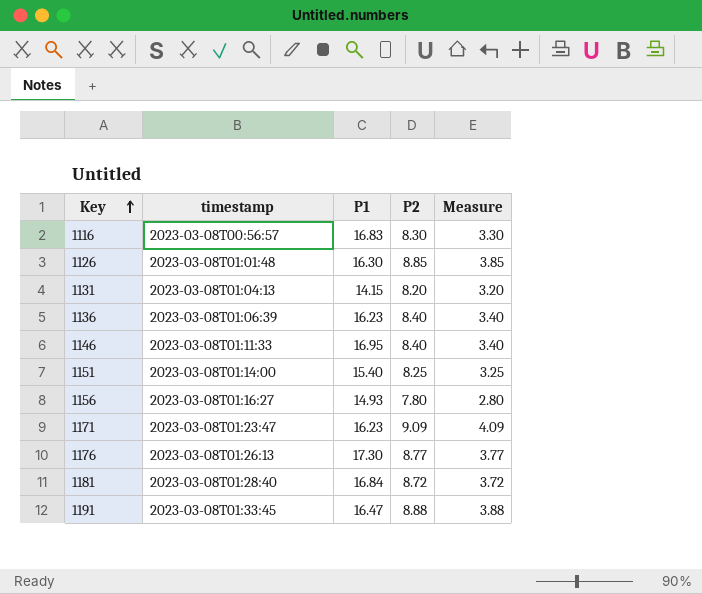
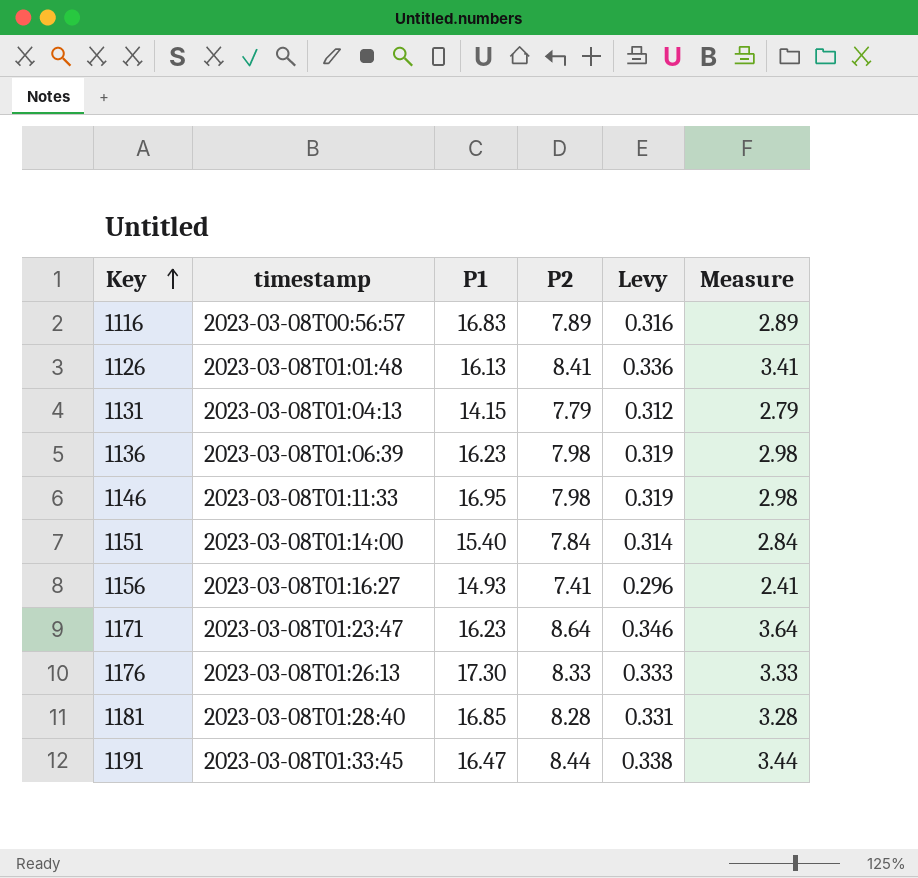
column Levy | formula: none -> [P2] * 0.04
1116 | P2: 8.30 -> 7.89
1116 | Measure: 3.30 -> 2.89
1126 | P1: 16.30 -> 16.13
1126 | P2: 8.85 -> 8.41
1126 | Measure: 3.85 -> 3.41
1131 | P2: 8.20 -> 7.79
1131 | Measure: 3.20 -> 2.79
1136 | P2: 8.40 -> 7.98
1136 | Measure: 3.40 -> 2.98
1146 | P2: 8.40 -> 7.98
1146 | Measure: 3.40 -> 2.98
1151 | P2: 8.25 -> 7.84
1151 | Measure: 3.25 -> 2.84
1156 | P2: 7.80 -> 7.41
1156 | Measure: 2.80 -> 2.41
1171 | P2: 9.09 -> 8.64
1171 | Measure: 4.09 -> 3.64
1176 | P2: 8.77 -> 8.33
1176 | Measure: 3.77 -> 3.33
1181 | P1: 16.84 -> 16.85
1181 | P2: 8.72 -> 8.28
1181 | Measure: 3.72 -> 3.28
1191 | P2: 8.88 -> 8.44
1191 | Measure: 3.88 -> 3.44

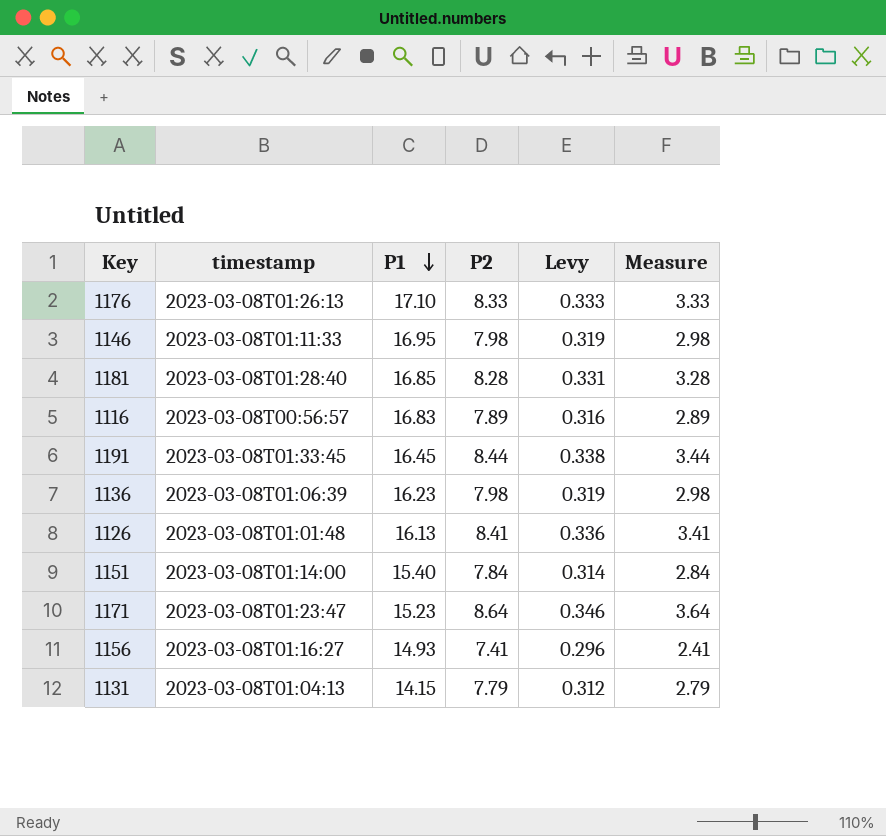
row order: Key ascending -> P1 descending
1176 | P1: 17.30 -> 17.10
1191 | P1: 16.47 -> 16.45
1171 | P1: 16.23 -> 15.23

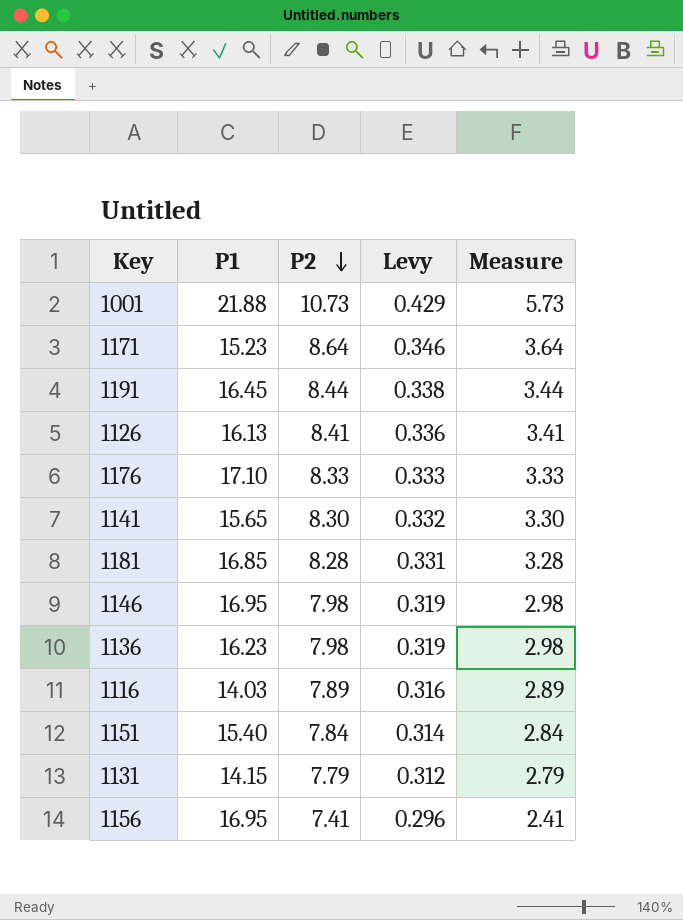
row order: P1 descending -> P2 descending
column timestamp | position: 2 -> none
row 1001: none -> 21.88 | 10.73 | 0.429 | 5.73
row 1141: none -> 15.65 | 8.30 | 0.332 | 3.30
1116 | P1: 16.83 -> 14.03
1156 | P1: 14.93 -> 16.95

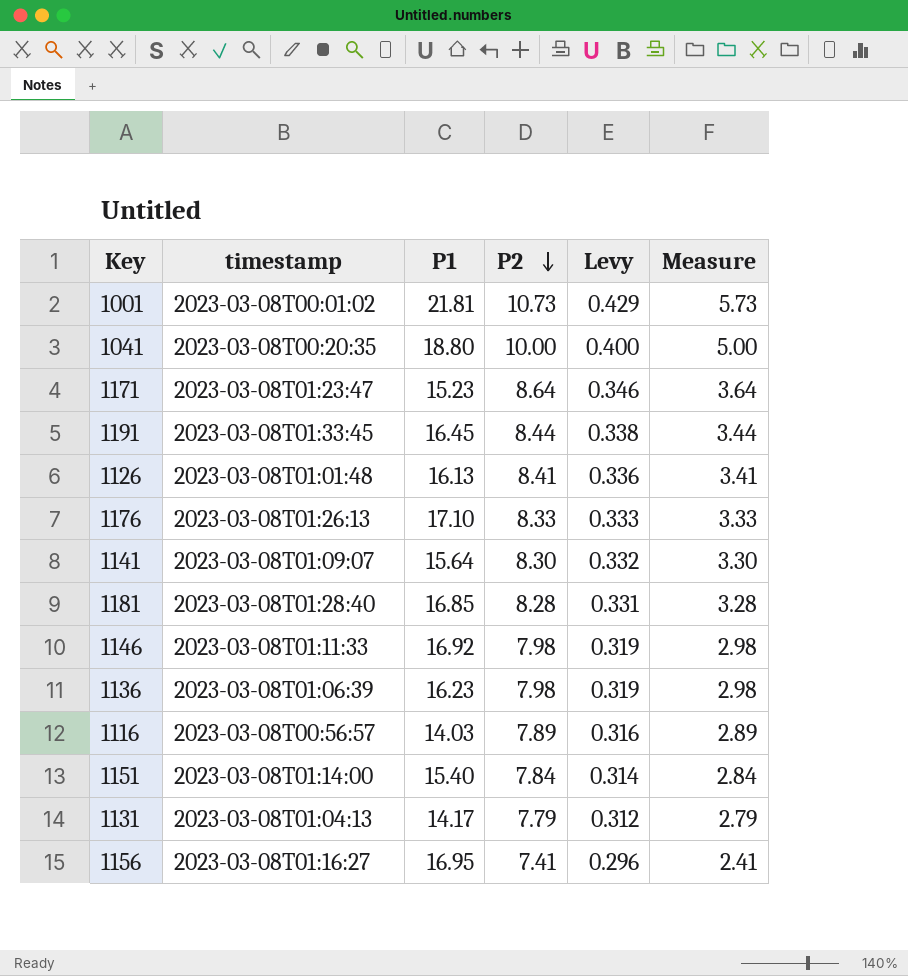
column timestamp | position: none -> 2
1001 | P1: 21.88 -> 21.81
row 1041: none -> 2023-03-08T00:20:35 | 18.80 | 10.00 | 0.400 | 5.00
1141 | P1: 15.65 -> 15.64
1146 | P1: 16.95 -> 16.92
1131 | P1: 14.15 -> 14.17

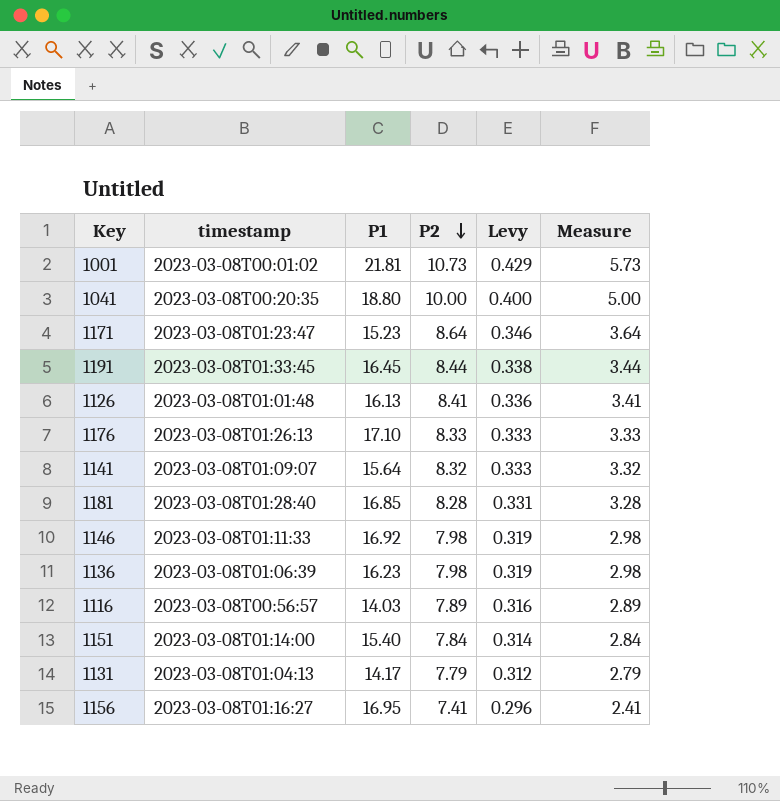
1141 | P2: 8.30 -> 8.32
1141 | Levy: 0.332 -> 0.333
1141 | Measure: 3.30 -> 3.32

